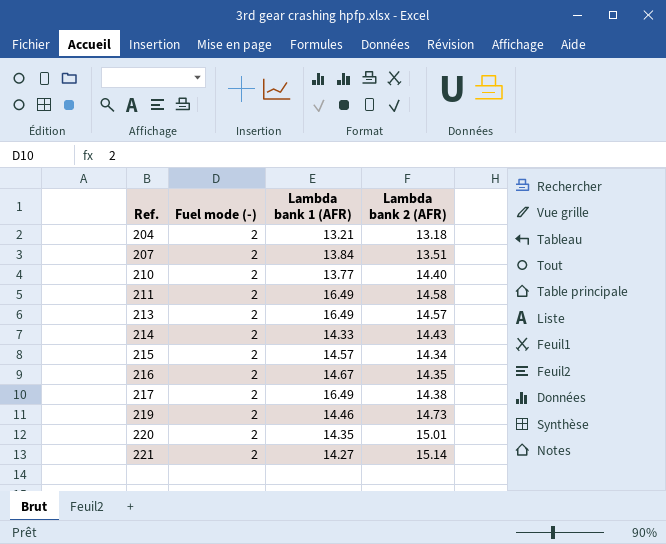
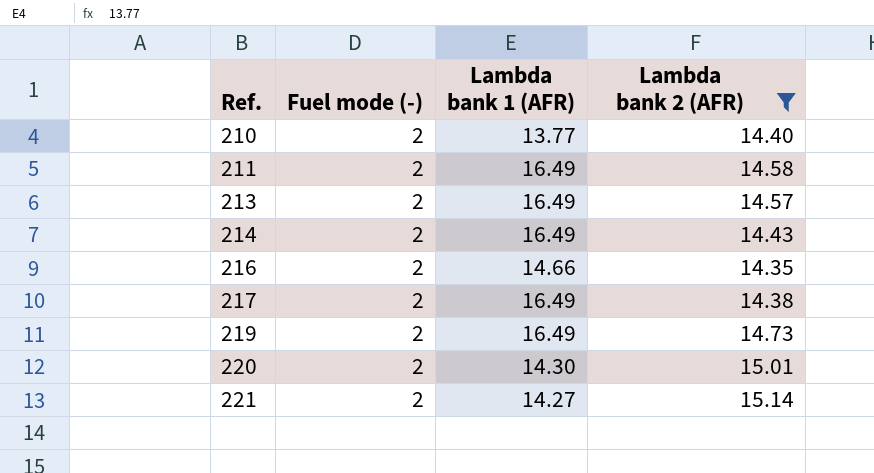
filter: none -> Lambda bank 2 (AFR) >= 14.35
214 | Lambda bank 1 (AFR): 14.33 -> 16.49
216 | Lambda bank 1 (AFR): 14.67 -> 14.66
219 | Lambda bank 1 (AFR): 14.46 -> 16.49
220 | Lambda bank 1 (AFR): 14.35 -> 14.30

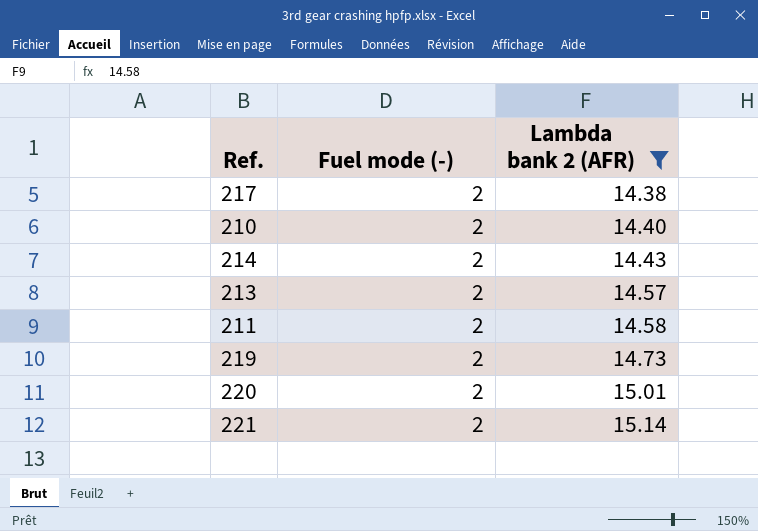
row order: Ref. ascending -> Lambda bank 2 (AFR) ascending
column Lambda bank 1 (AFR) | position: 3 -> none
row 216: 2 | 14.66 | 14.35 -> none

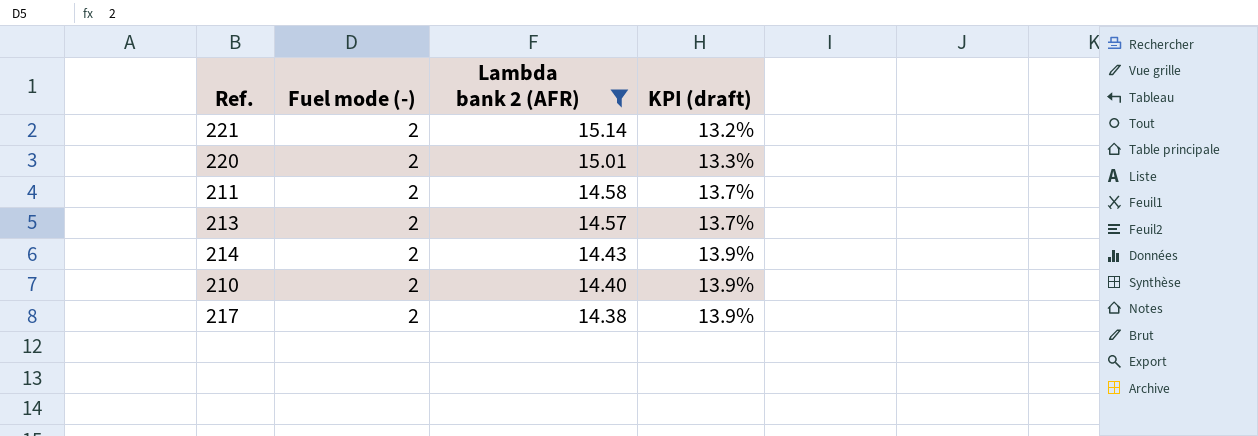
row order: Lambda bank 2 (AFR) ascending -> Lambda bank 2 (AFR) descending
column KPI (draft) | formula: none -> [Fuel mode (-)] / [Lambda bank 2 (AFR)]
row 219: 2 | 14.73 -> none

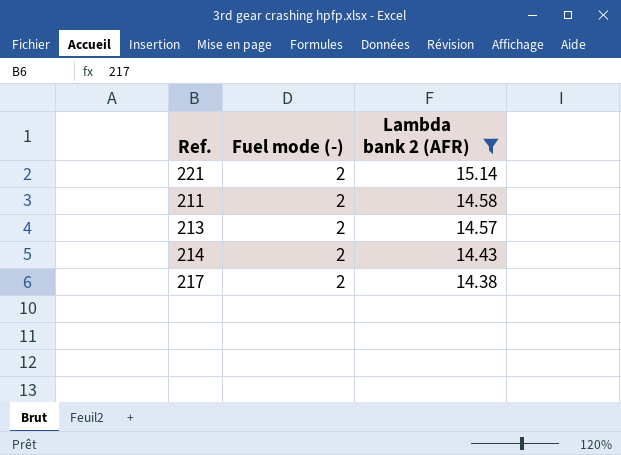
column KPI (draft) | formula: [Fuel mode (-)] / [Lambda bank 2 (AFR)] -> none
row 220: 2 | 15.01 | 13.3% -> none
row 210: 2 | 14.40 | 13.9% -> none

